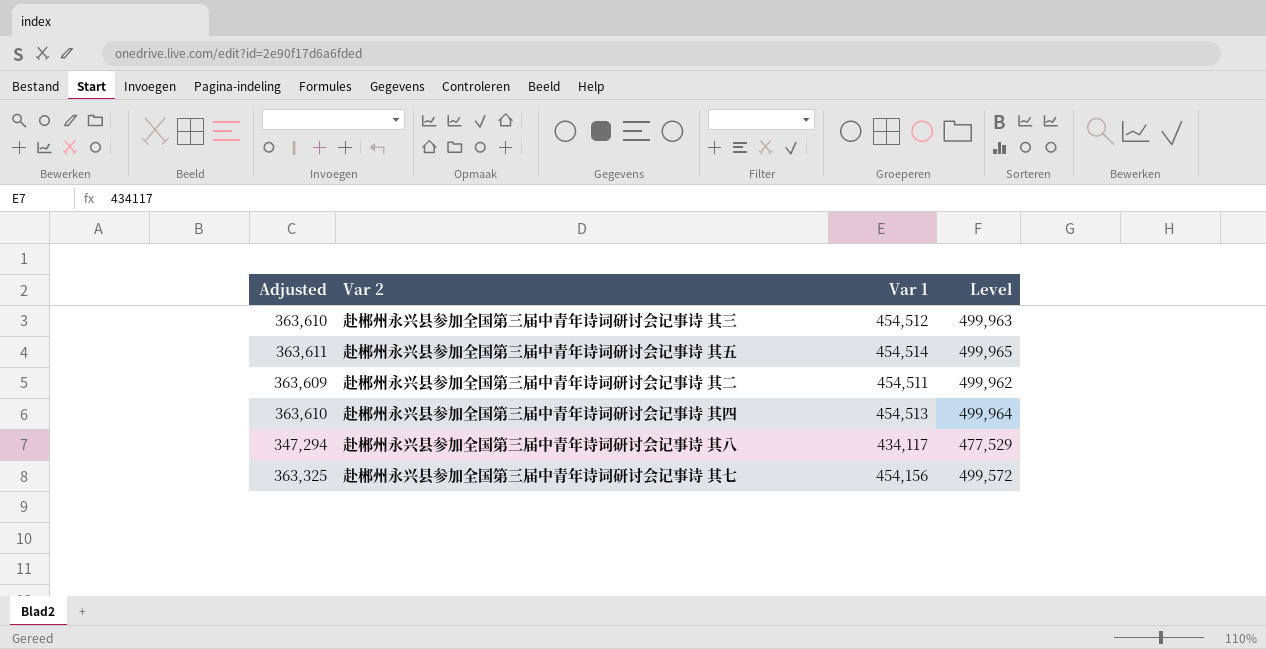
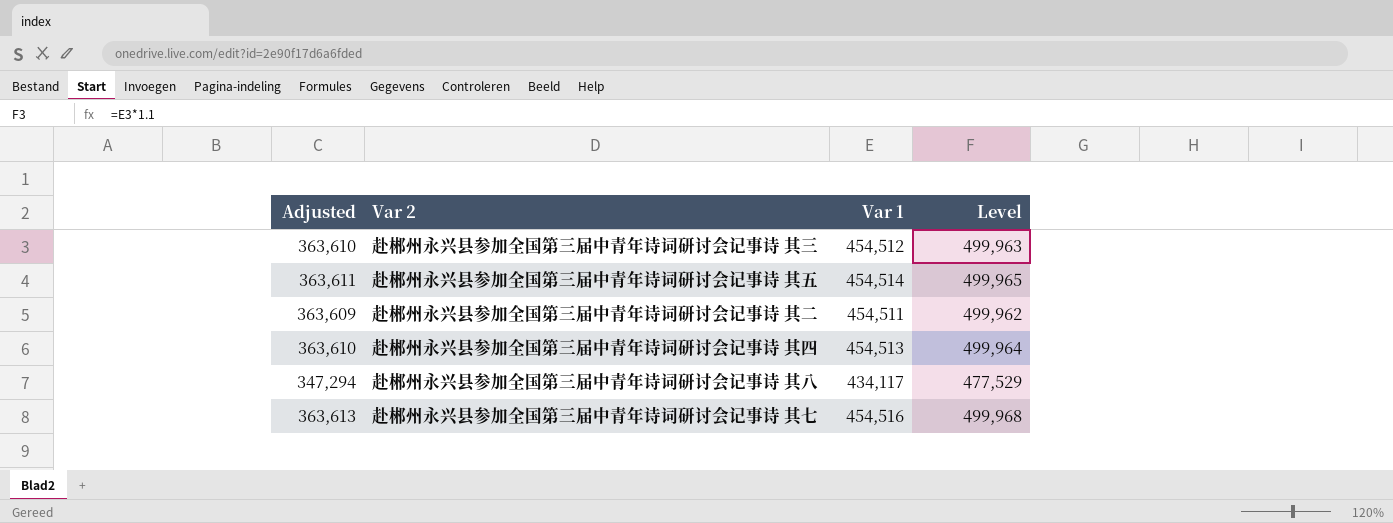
赴郴州永兴县参加全国第三届中青年诗词研讨会记事诗 其七 | Adjusted: 363,325 -> 363,613
赴郴州永兴县参加全国第三届中青年诗词研讨会记事诗 其七 | Var 1: 454,156 -> 454,516
赴郴州永兴县参加全国第三届中青年诗词研讨会记事诗 其七 | Level: 499,572 -> 499,968

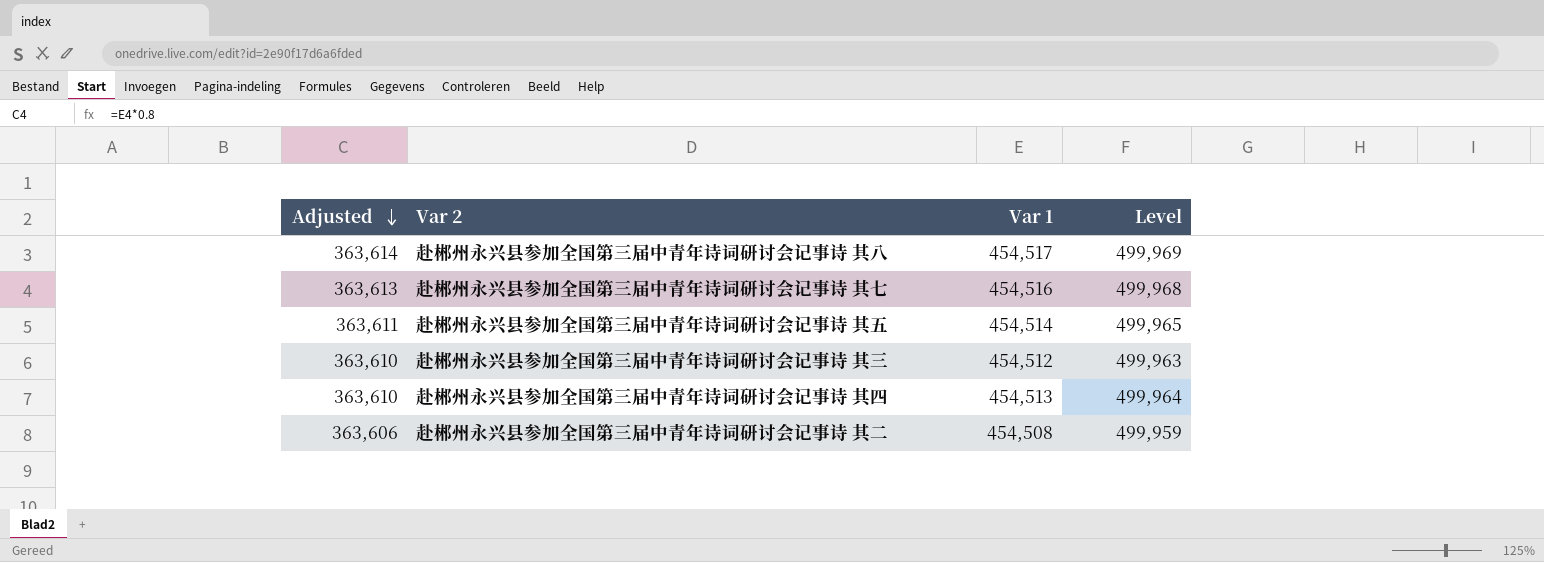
row order: none -> Adjusted descending
赴郴州永兴县参加全国第三届中青年诗词研讨会记事诗 其八 | Adjusted: 347,294 -> 363,614
赴郴州永兴县参加全国第三届中青年诗词研讨会记事诗 其八 | Var 1: 434,117 -> 454,517
赴郴州永兴县参加全国第三届中青年诗词研讨会记事诗 其八 | Level: 477,529 -> 499,969
赴郴州永兴县参加全国第三届中青年诗词研讨会记事诗 其二 | Adjusted: 363,609 -> 363,606
赴郴州永兴县参加全国第三届中青年诗词研讨会记事诗 其二 | Var 1: 454,511 -> 454,508
赴郴州永兴县参加全国第三届中青年诗词研讨会记事诗 其二 | Level: 499,962 -> 499,959

